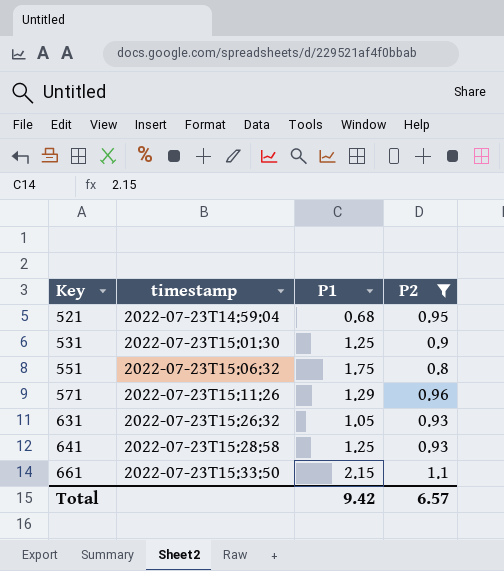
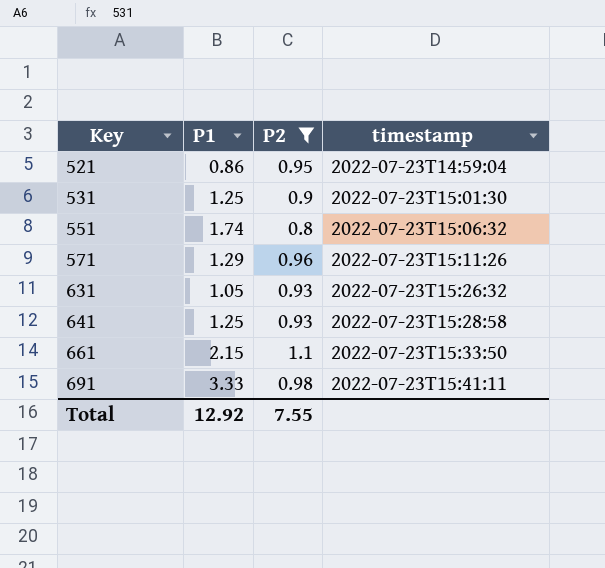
column timestamp | position: 2 -> 4
521 | P1: 0.68 -> 0.86
551 | P1: 1.75 -> 1.74
row 691: none -> 3.33 | 0.98 | 2022-07-23T15:41:11
Total | P1: 9.42 -> 12.92
Total | P2: 6.57 -> 7.55

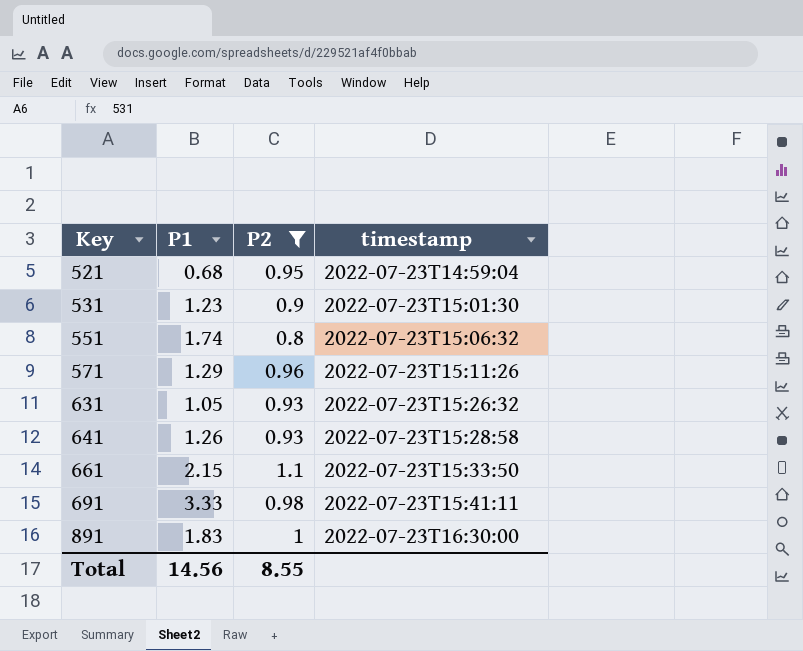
521 | P1: 0.86 -> 0.68
531 | P1: 1.25 -> 1.23
641 | P1: 1.25 -> 1.26
row 891: none -> 1.83 | 1 | 2022-07-23T16:30:00
Total | P1: 12.92 -> 14.56
Total | P2: 7.55 -> 8.55

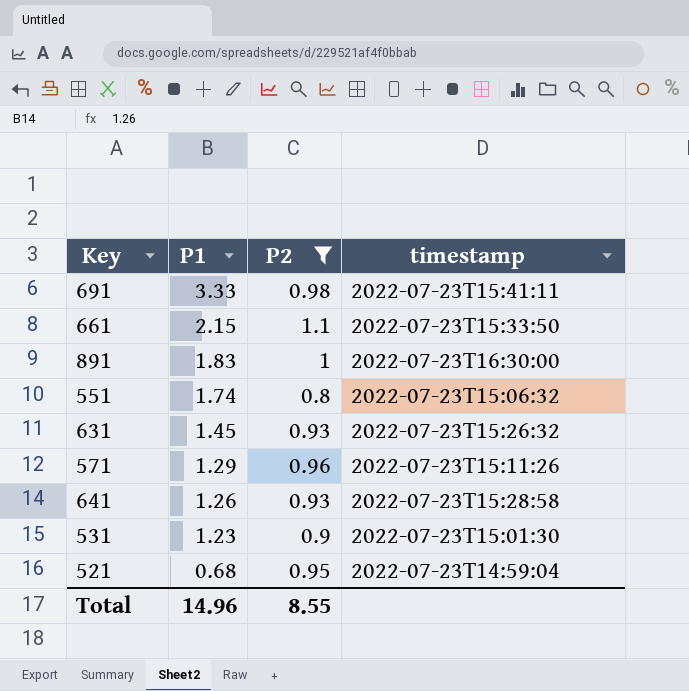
row order: Key ascending -> P1 descending
631 | P1: 1.05 -> 1.45
Total | P1: 14.56 -> 14.96

